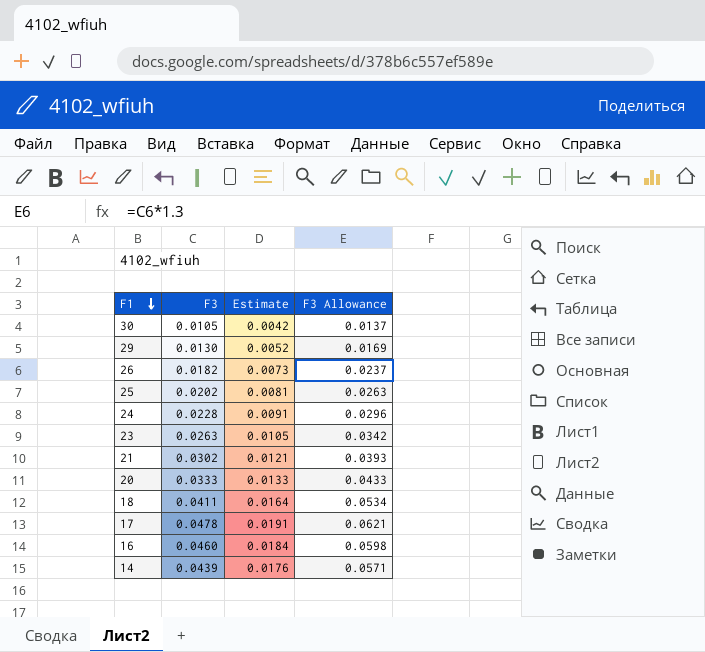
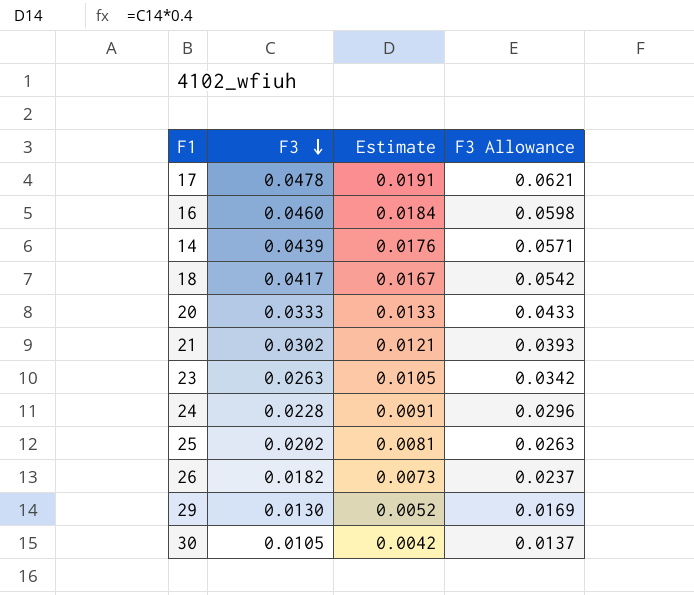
row order: F1 descending -> F3 descending
18 | F3: 0.0411 -> 0.0417
18 | Estimate: 0.0164 -> 0.0167
18 | F3 Allowance: 0.0534 -> 0.0542

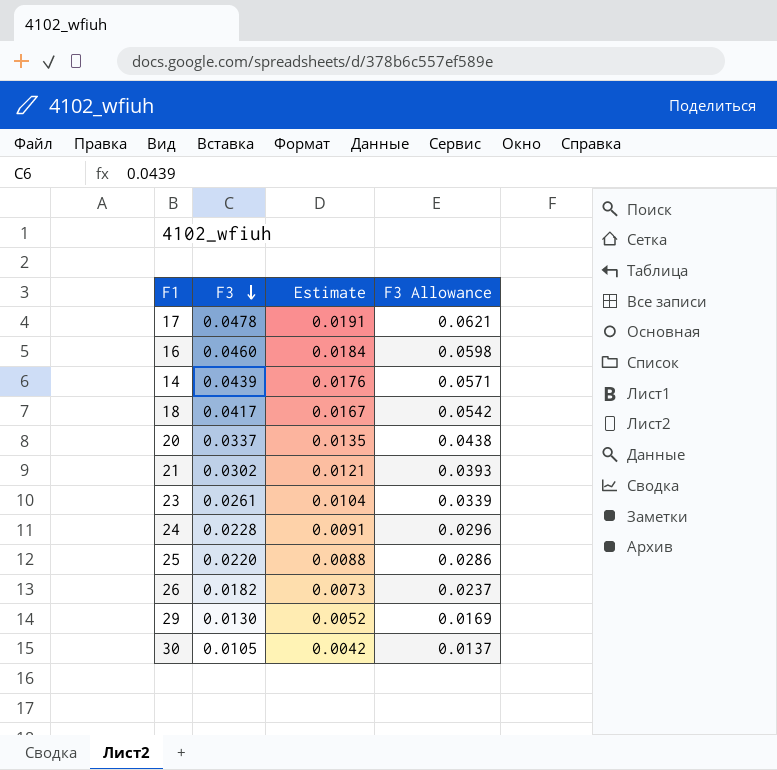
20 | F3: 0.0333 -> 0.0337
20 | Estimate: 0.0133 -> 0.0135
20 | F3 Allowance: 0.0433 -> 0.0438
23 | F3: 0.0263 -> 0.0261
23 | Estimate: 0.0105 -> 0.0104
23 | F3 Allowance: 0.0342 -> 0.0339
25 | F3: 0.0202 -> 0.0220
25 | Estimate: 0.0081 -> 0.0088
25 | F3 Allowance: 0.0263 -> 0.0286

